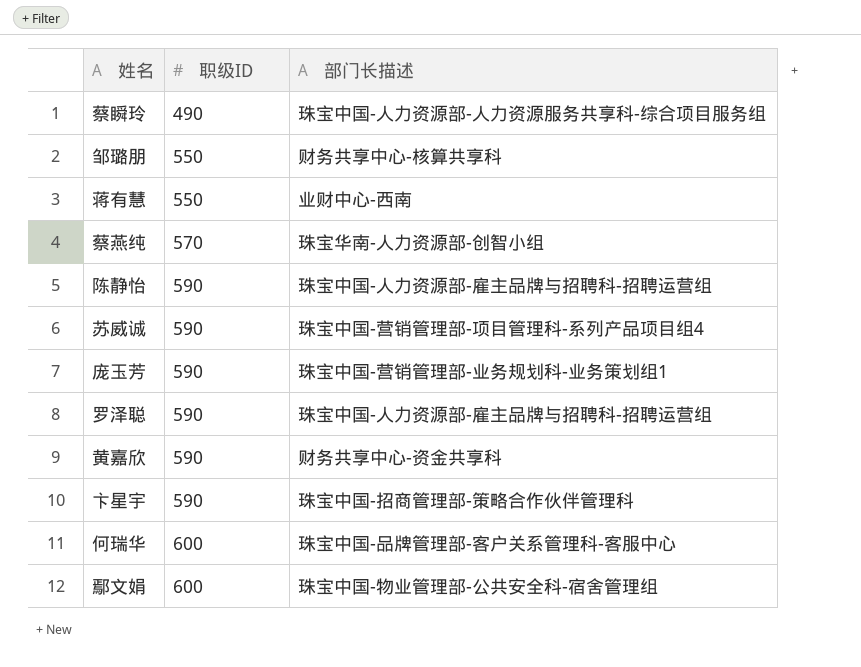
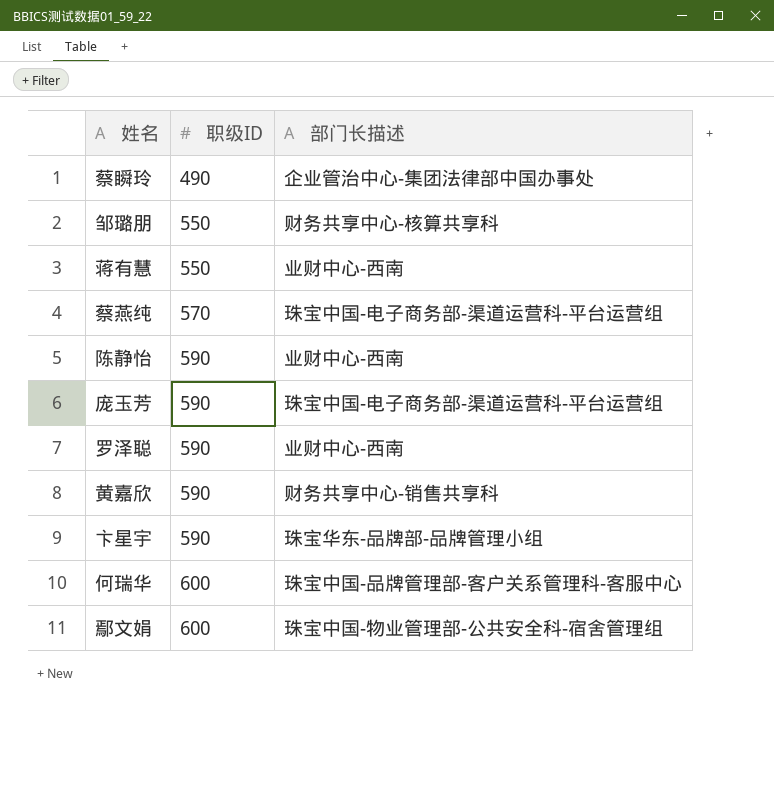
row 苏威诚: 590 | 珠宝中国-营销管理部-项目管理科-系列产品项目组4 -> none
蔡瞬玲 | 部门长描述: 珠宝中国-人力资源部-人力资源服务共享科-综合项目服务组 -> 企业管治中心-集团法律部中国办事处
蔡燕纯 | 部门长描述: 珠宝华南-人力资源部-创智小组 -> 珠宝中国-电子商务部-渠道运营科-平台运营组
陈静怡 | 部门长描述: 珠宝中国-人力资源部-雇主品牌与招聘科-招聘运营组 -> 业财中心-西南
庞玉芳 | 部门长描述: 珠宝中国-营销管理部-业务规划科-业务策划组1 -> 珠宝中国-电子商务部-渠道运营科-平台运营组
罗泽聪 | 部门长描述: 珠宝中国-人力资源部-雇主品牌与招聘科-招聘运营组 -> 业财中心-西南
黄嘉欣 | 部门长描述: 财务共享中心-资金共享科 -> 财务共享中心-销售共享科
卞星宇 | 部门长描述: 珠宝中国-招商管理部-策略合作伙伴管理科 -> 珠宝华东-品牌部-品牌管理小组

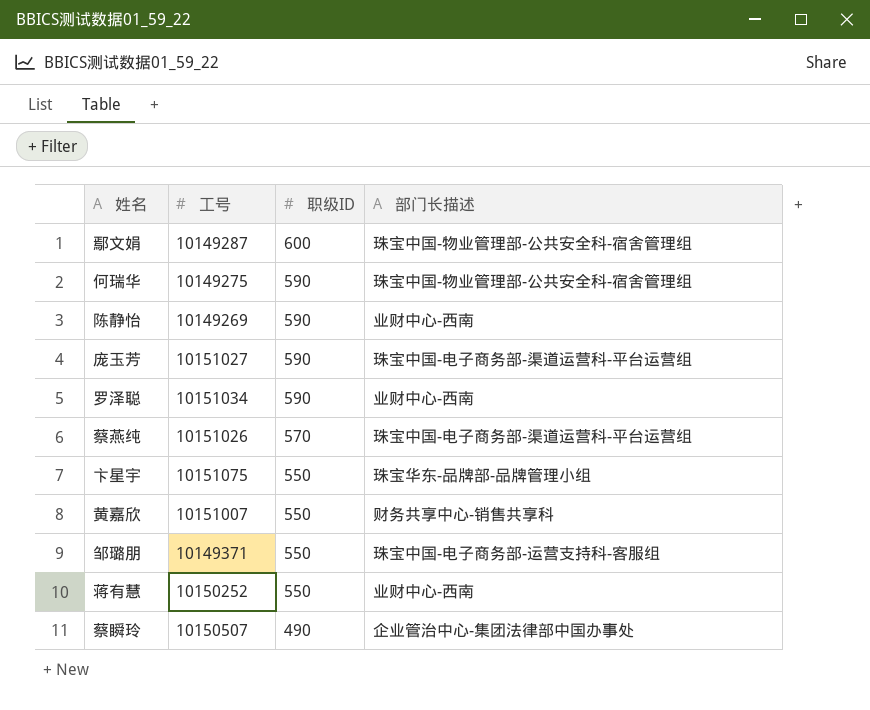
row order: 职级ID ascending -> 职级ID descending
column 工号 | position: none -> 2
何瑞华 | 职级ID: 600 -> 590
何瑞华 | 部门长描述: 珠宝中国-品牌管理部-客户关系管理科-客服中心 -> 珠宝中国-物业管理部-公共安全科-宿舍管理组
卞星宇 | 职级ID: 590 -> 550
黄嘉欣 | 职级ID: 590 -> 550
邹璐朋 | 部门长描述: 财务共享中心-核算共享科 -> 珠宝中国-电子商务部-运营支持科-客服组

